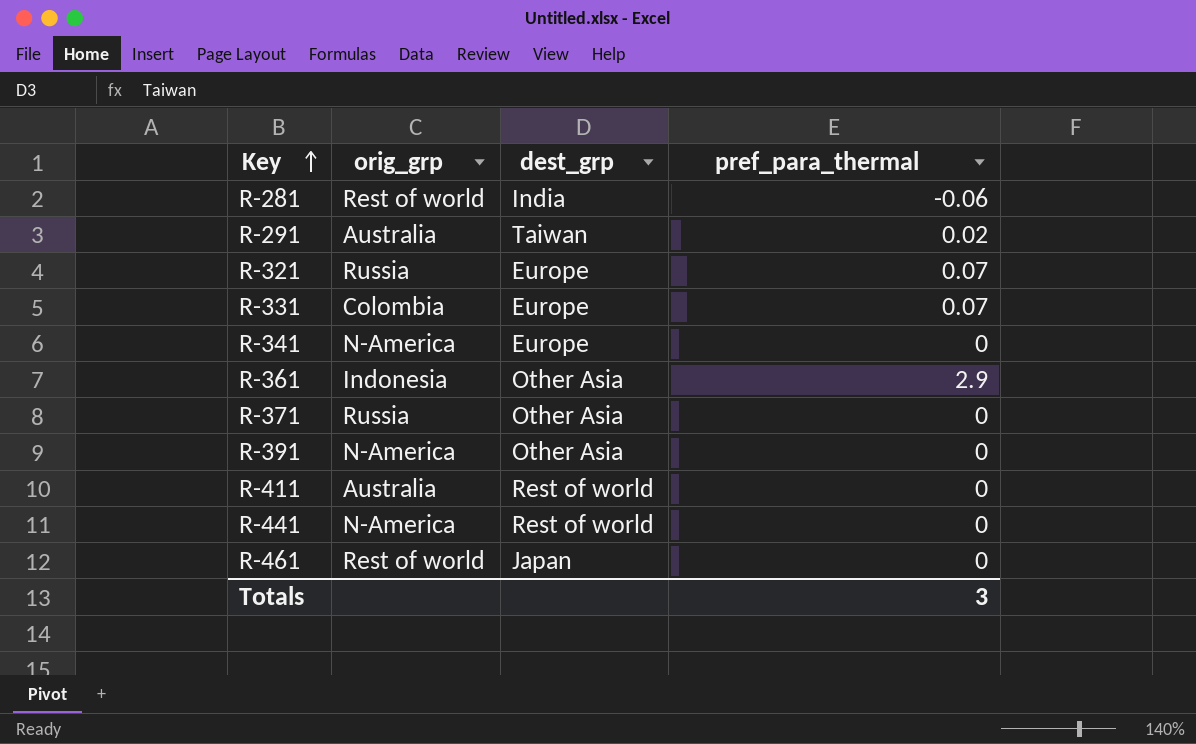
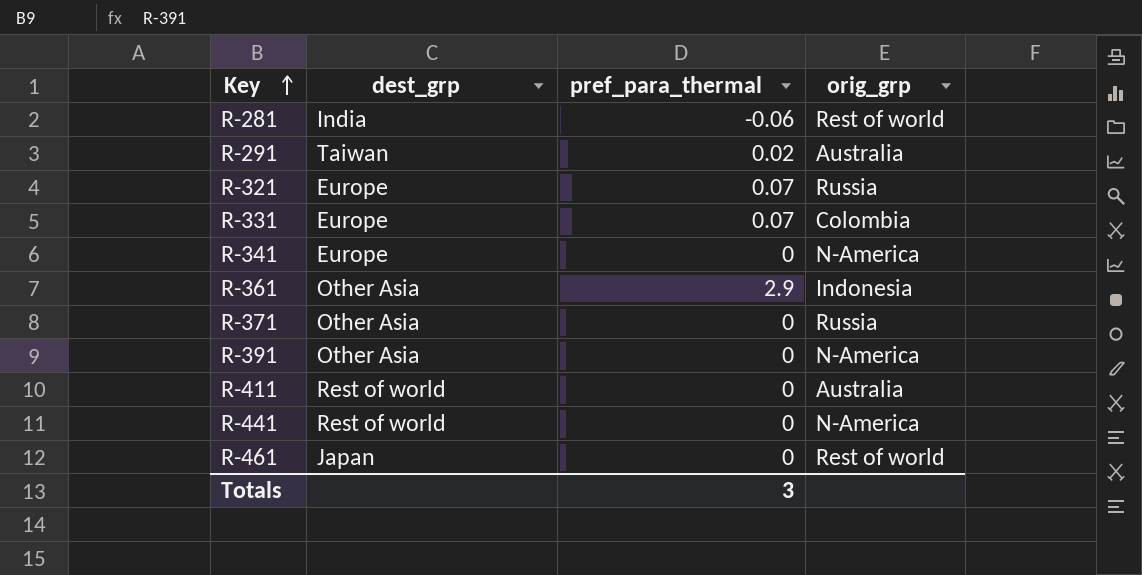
column orig_grp | position: 2 -> 4

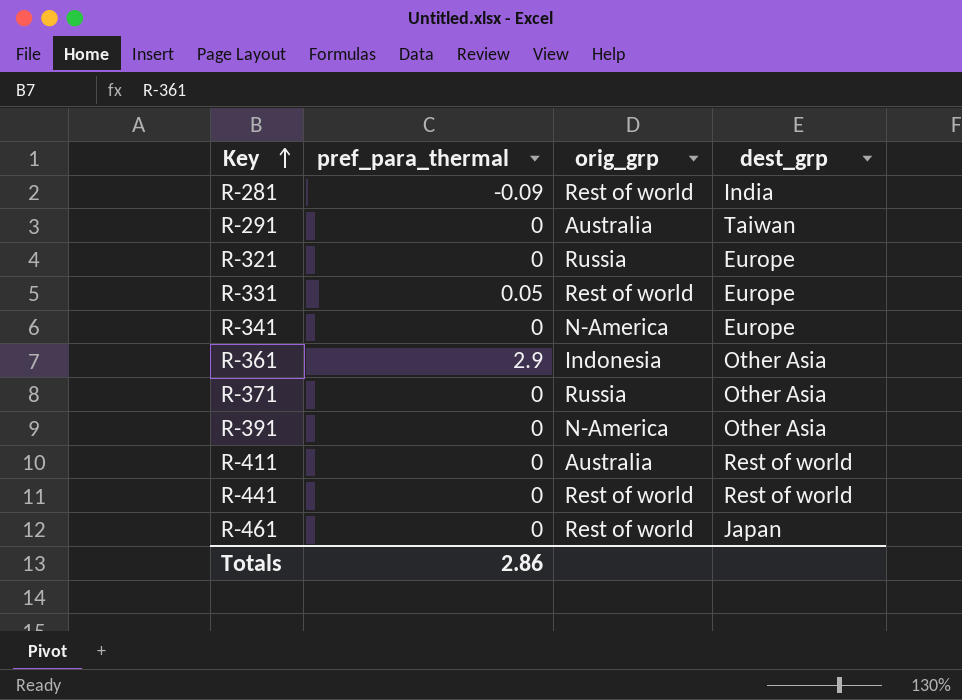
column dest_grp | position: 2 -> 4
R-281 | pref_para_thermal: -0.06 -> -0.09
R-291 | pref_para_thermal: 0.02 -> 0
R-321 | pref_para_thermal: 0.07 -> 0
R-331 | pref_para_thermal: 0.07 -> 0.05
R-331 | orig_grp: Colombia -> Rest of world
R-441 | orig_grp: N-America -> Rest of world
Totals | pref_para_thermal: 3 -> 2.86

